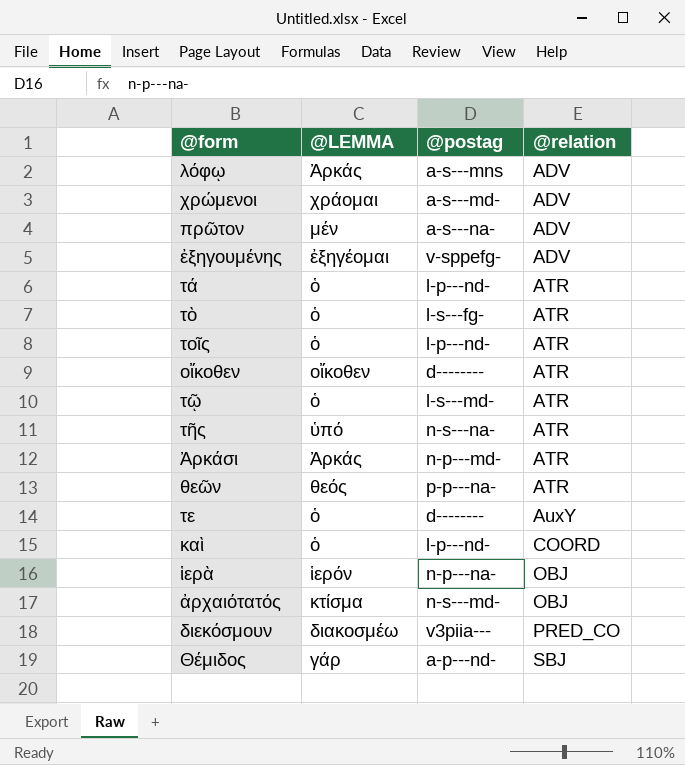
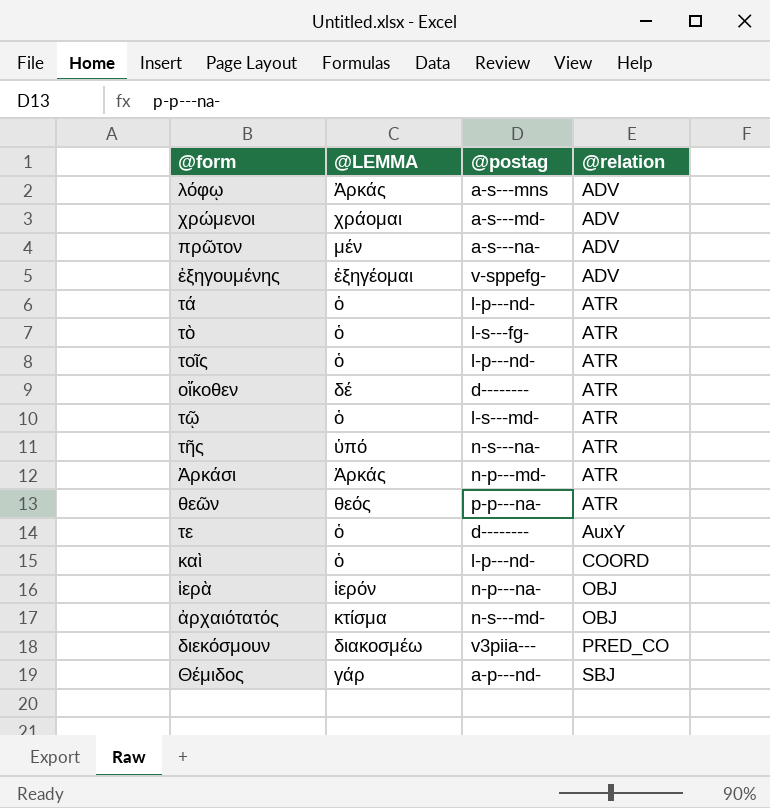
οἴκοθεν | @LEMMA: οἴκοθεν -> δέ

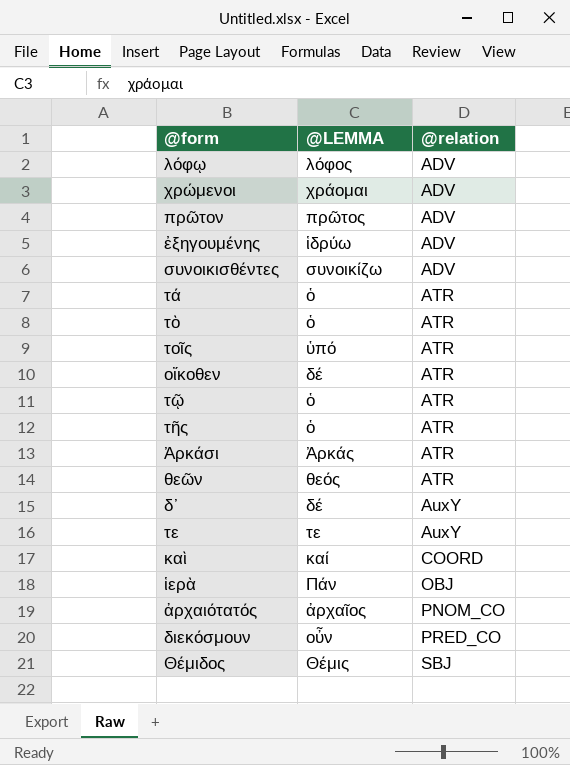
column @postag | position: 3 -> none
λόφῳ | @LEMMA: Ἀρκάς -> λόφος
πρῶτον | @LEMMA: μέν -> πρῶτος
ἐξηγουμένης | @LEMMA: ἐξηγέομαι -> ἱδρύω
row συνοικισθέντες: none -> συνοικίζω | ADV
τοῖς | @LEMMA: ὁ -> ὑπό
τῆς | @LEMMA: ὑπό -> ὁ
row δ᾽: none -> δέ | AuxY
τε | @LEMMA: ὁ -> τε
καὶ | @LEMMA: ὁ -> καί
ἱερὰ | @LEMMA: ἱερόν -> Πάν
ἀρχαιότατός | @LEMMA: κτίσμα -> ἀρχαῖος
ἀρχαιότατός | @relation: OBJ -> PNOM_CO
διεκόσμουν | @LEMMA: διακοσμέω -> οὖν
Θέμιδος | @LEMMA: γάρ -> Θέμις

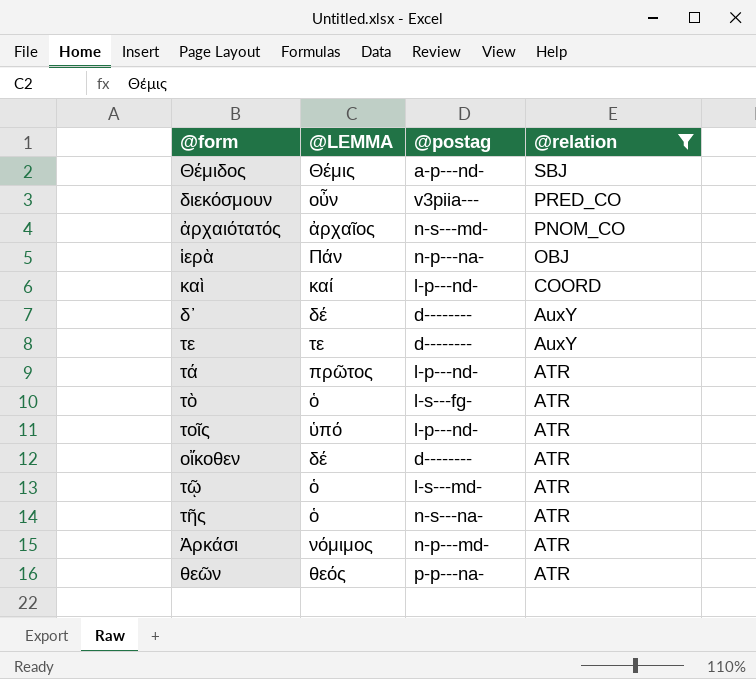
filter: none -> @relation != ADV
row order: @relation ascending -> @relation descending
column @postag | position: none -> 3
τά | @LEMMA: ὁ -> πρῶτος
Ἀρκάσι | @LEMMA: Ἀρκάς -> νόμιμος

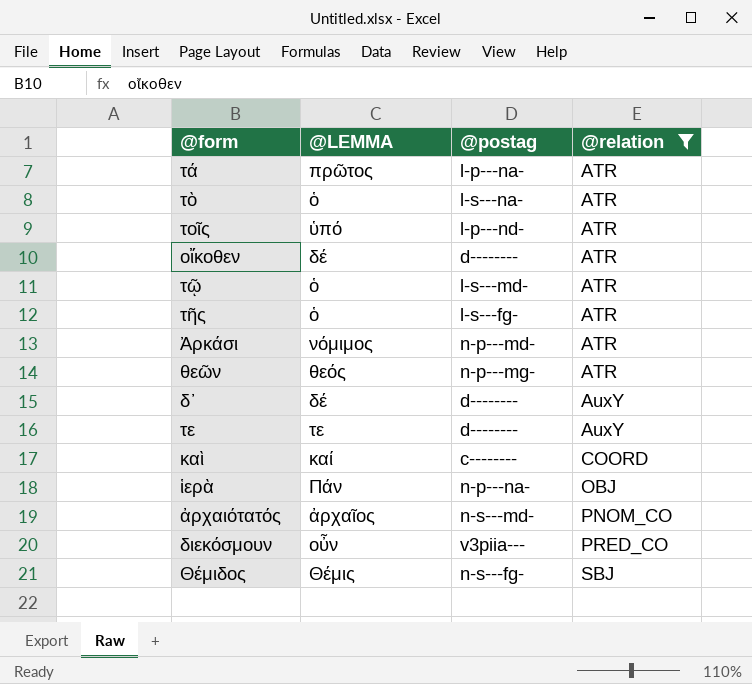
row order: @relation descending -> @relation ascending
τά | @postag: l-p---nd- -> l-p---na-
τὸ | @postag: l-s---fg- -> l-s---na-
τῆς | @postag: n-s---na- -> l-s---fg-
θεῶν | @postag: p-p---na- -> n-p---mg-
καὶ | @postag: l-p---nd- -> c--------
Θέμιδος | @postag: a-p---nd- -> n-s---fg-

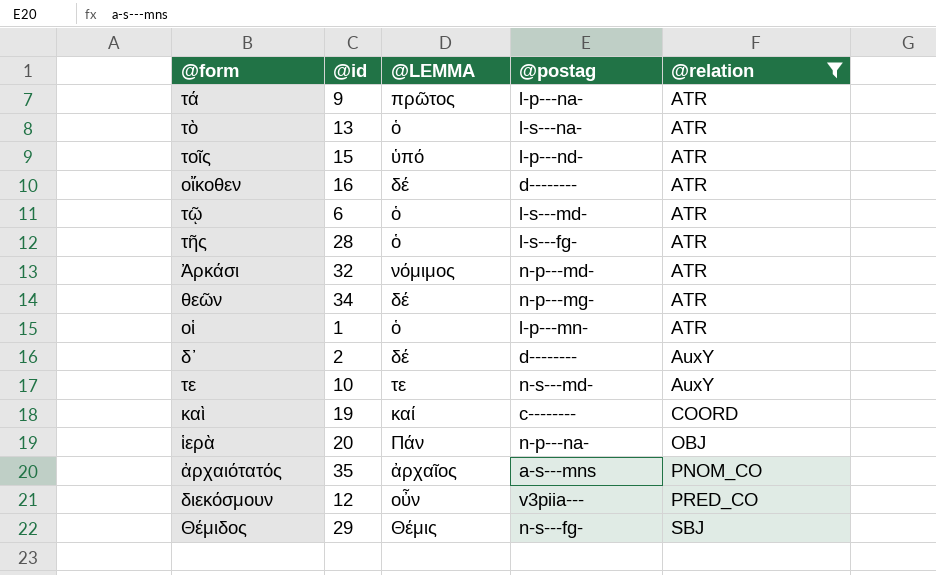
column @id | position: none -> 2
θεῶν | @LEMMA: θεός -> δέ
row οἱ: none -> 1 | ὁ | l-p---mn- | ATR
τε | @postag: d-------- -> n-s---md-
ἀρχαιότατός | @postag: n-s---md- -> a-s---mns

